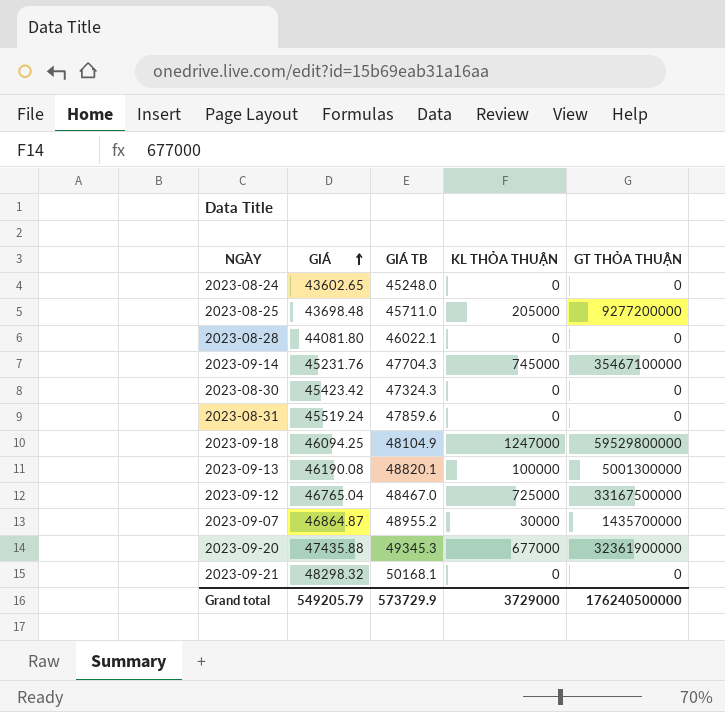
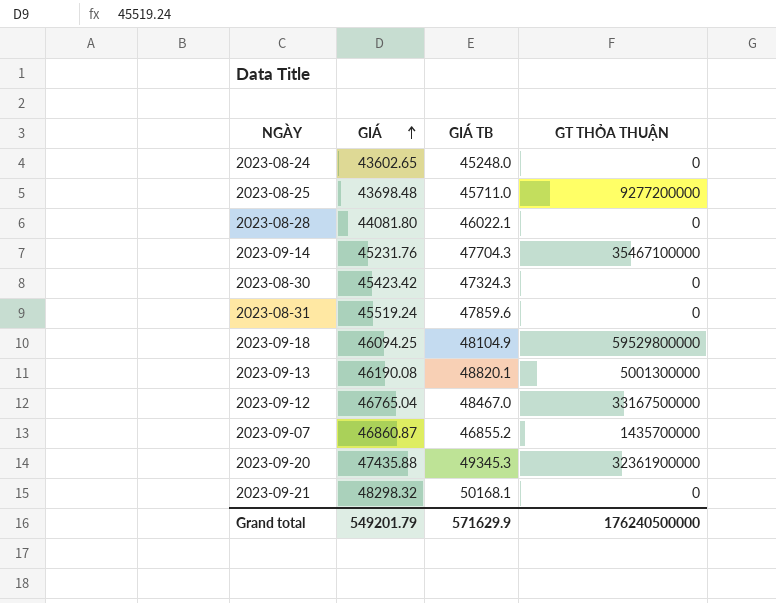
column KL THỎA THUẬN | position: 4 -> none
2023-09-07 | GIÁ: 46864.87 -> 46860.87
2023-09-07 | GIÁ TB: 48955.2 -> 46855.2
Grand total | GIÁ: 549205.79 -> 549201.79
Grand total | GIÁ TB: 573729.9 -> 571629.9

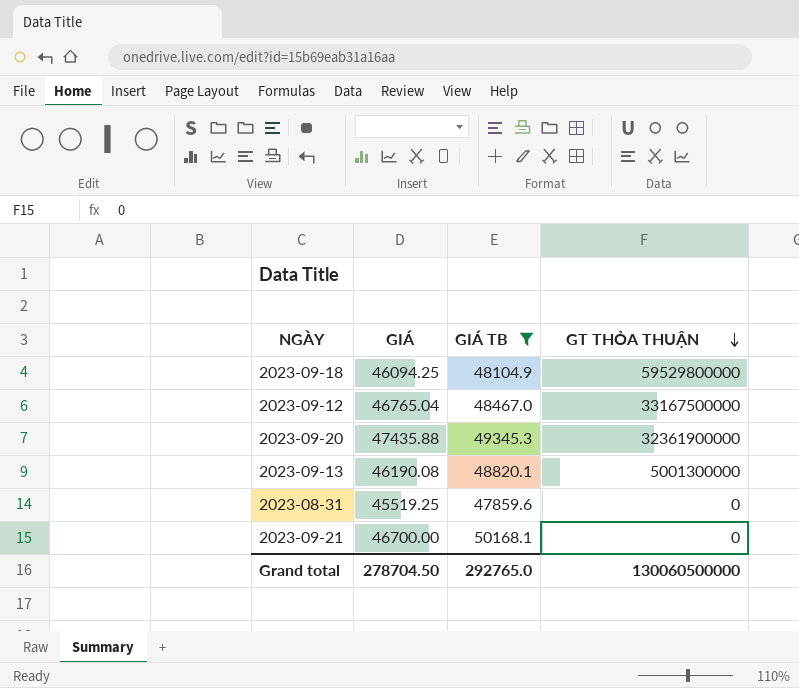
filter: none -> GIÁ TB >= 47859.6
row order: GIÁ ascending -> GT THỎA THUẬN descending
2023-08-31 | GIÁ: 45519.24 -> 45519.25
2023-09-21 | GIÁ: 48298.32 -> 46700.00
Grand total | GIÁ: 549201.79 -> 278704.50
Grand total | GIÁ TB: 571629.9 -> 292765.0
Grand total | GT THỎA THUẬN: 176240500000 -> 130060500000

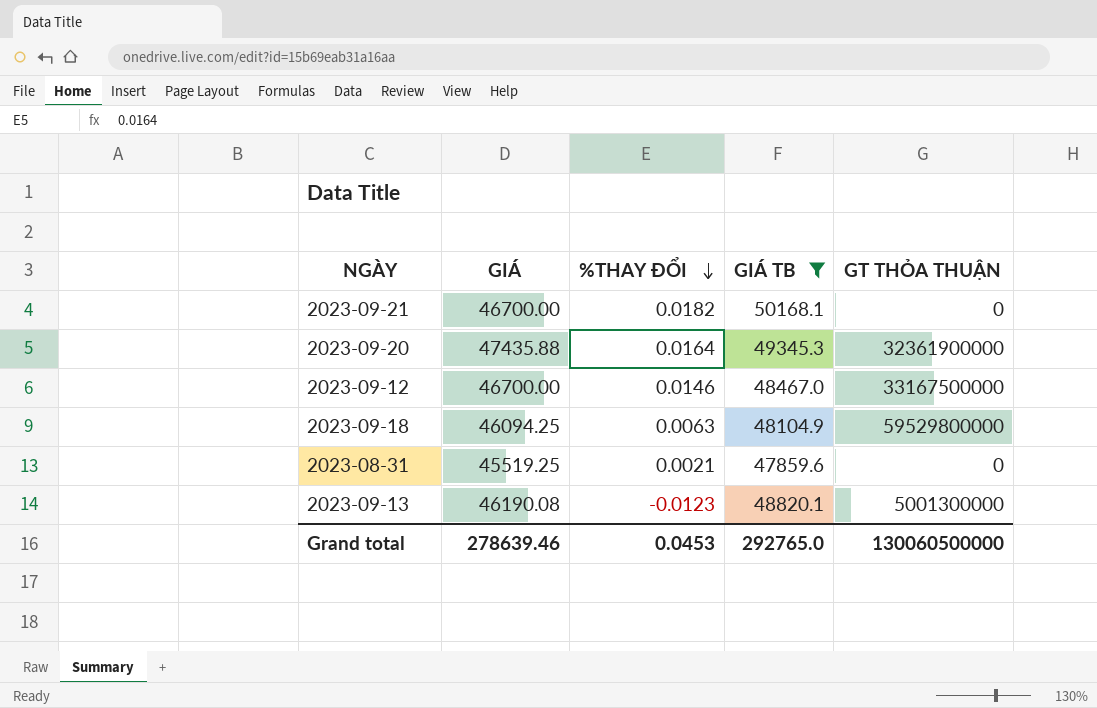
row order: GT THỎA THUẬN descending -> %THAY ĐỔI descending
column %THAY ĐỔI | position: none -> 3
2023-09-12 | GIÁ: 46765.04 -> 46700.00
Grand total | GIÁ: 278704.50 -> 278639.46

